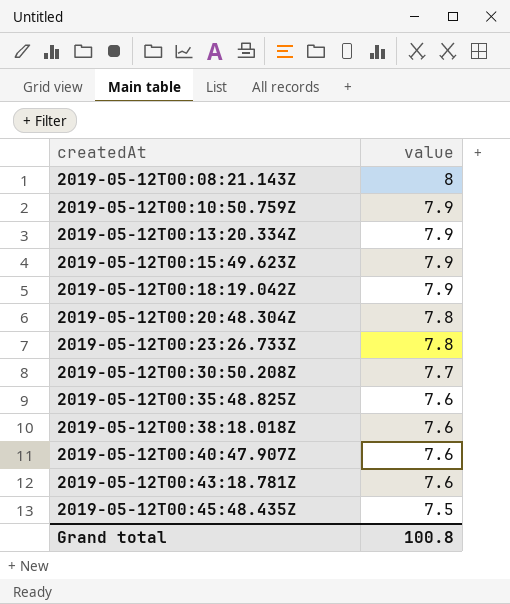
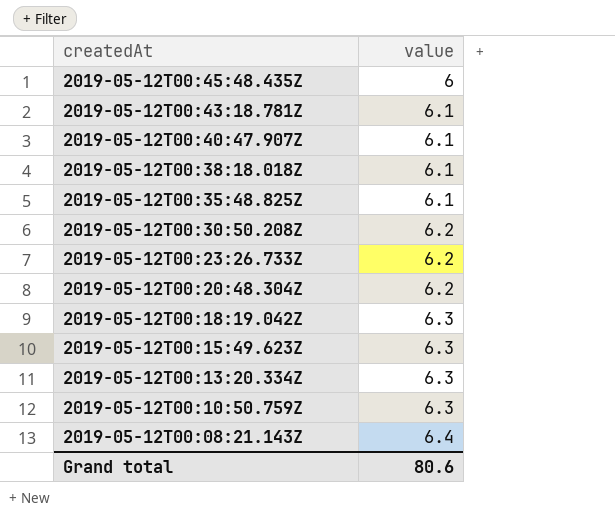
row order: createdAt ascending -> createdAt descending
2019-05-12T00:45:48.435Z | value: 7.5 -> 6
2019-05-12T00:43:18.781Z | value: 7.6 -> 6.1
2019-05-12T00:40:47.907Z | value: 7.6 -> 6.1
2019-05-12T00:38:18.018Z | value: 7.6 -> 6.1
2019-05-12T00:35:48.825Z | value: 7.6 -> 6.1
2019-05-12T00:30:50.208Z | value: 7.7 -> 6.2
2019-05-12T00:23:26.733Z | value: 7.8 -> 6.2
2019-05-12T00:20:48.304Z | value: 7.8 -> 6.2
2019-05-12T00:18:19.042Z | value: 7.9 -> 6.3
2019-05-12T00:15:49.623Z | value: 7.9 -> 6.3
2019-05-12T00:13:20.334Z | value: 7.9 -> 6.3
2019-05-12T00:10:50.759Z | value: 7.9 -> 6.3
2019-05-12T00:08:21.143Z | value: 8 -> 6.4
Grand total | value: 100.8 -> 80.6

